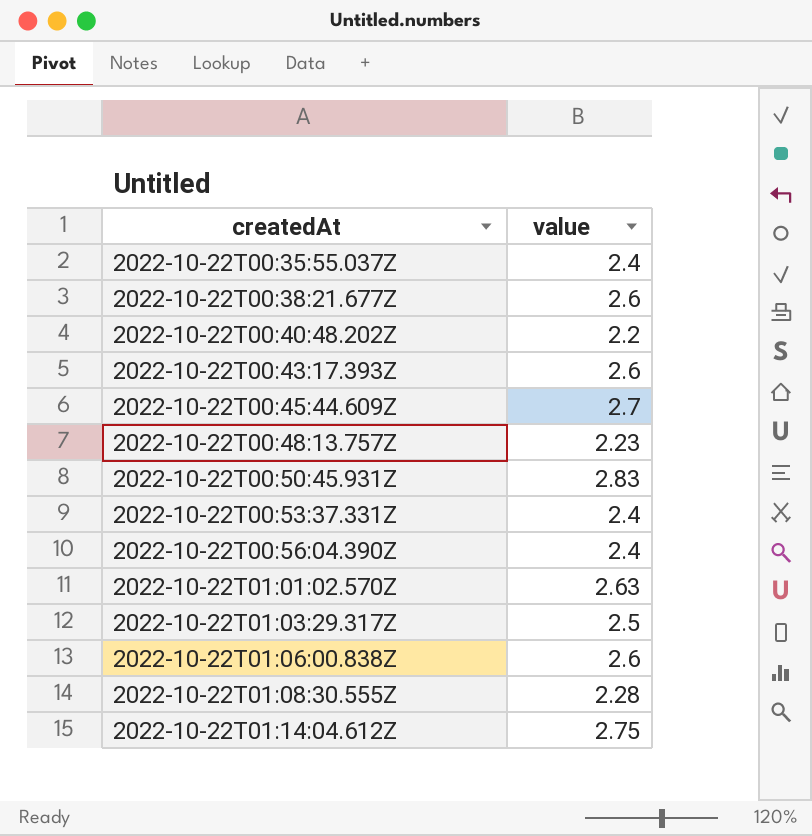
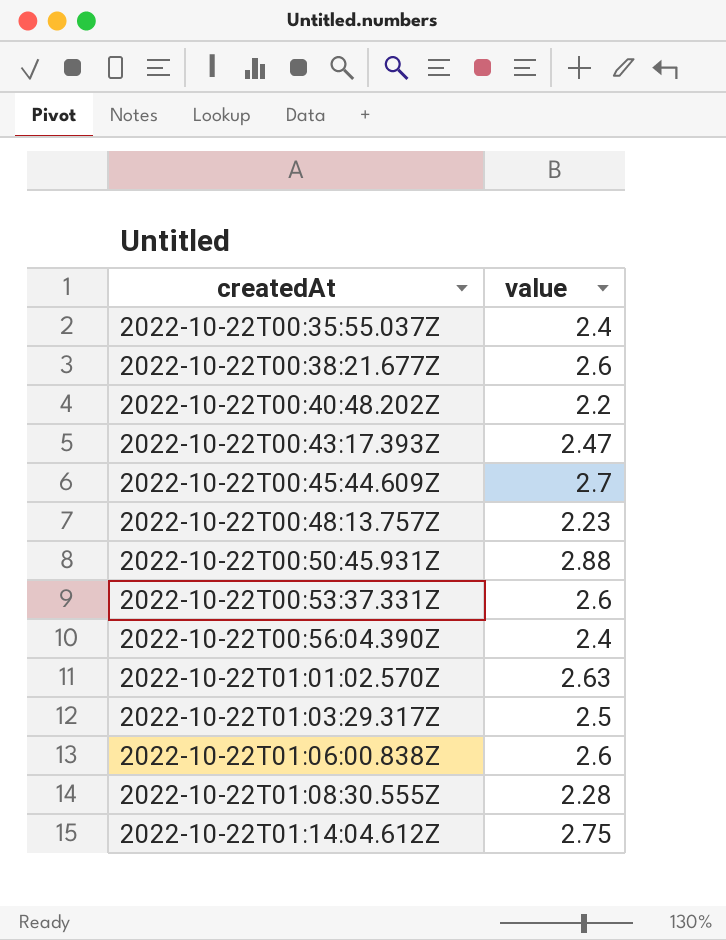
2022-10-22T00:43:17.393Z | value: 2.6 -> 2.47
2022-10-22T00:50:45.931Z | value: 2.83 -> 2.88
2022-10-22T00:53:37.331Z | value: 2.4 -> 2.6

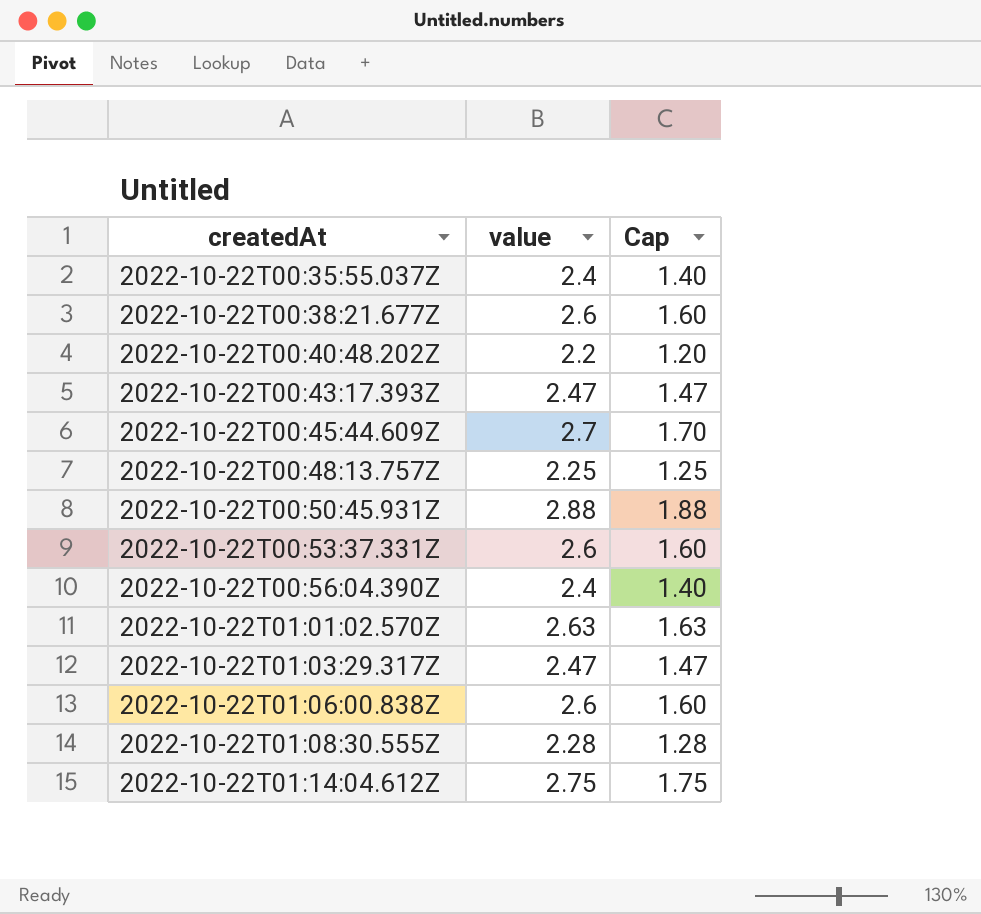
column Cap | formula: none -> [value] - 1
2022-10-22T00:48:13.757Z | value: 2.23 -> 2.25
2022-10-22T01:03:29.317Z | value: 2.5 -> 2.47

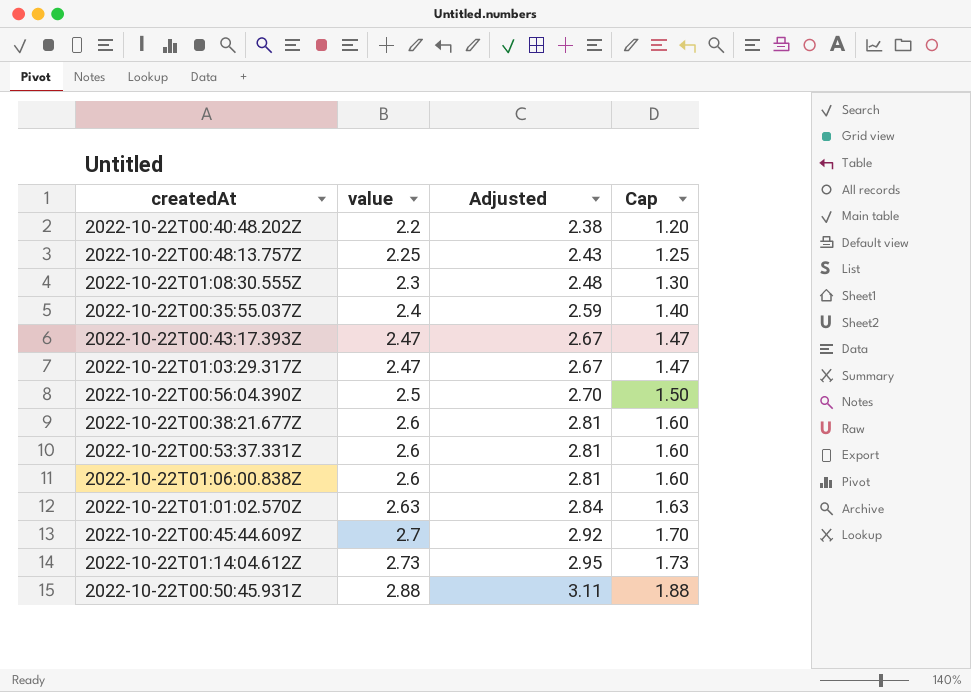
row order: createdAt ascending -> value ascending
column Adjusted | formula: none -> [value] * 1.08
2022-10-22T01:08:30.555Z | value: 2.28 -> 2.3
2022-10-22T01:08:30.555Z | Cap: 1.28 -> 1.30
2022-10-22T00:56:04.390Z | value: 2.4 -> 2.5
2022-10-22T00:56:04.390Z | Cap: 1.40 -> 1.50
2022-10-22T01:14:04.612Z | value: 2.75 -> 2.73
2022-10-22T01:14:04.612Z | Cap: 1.75 -> 1.73

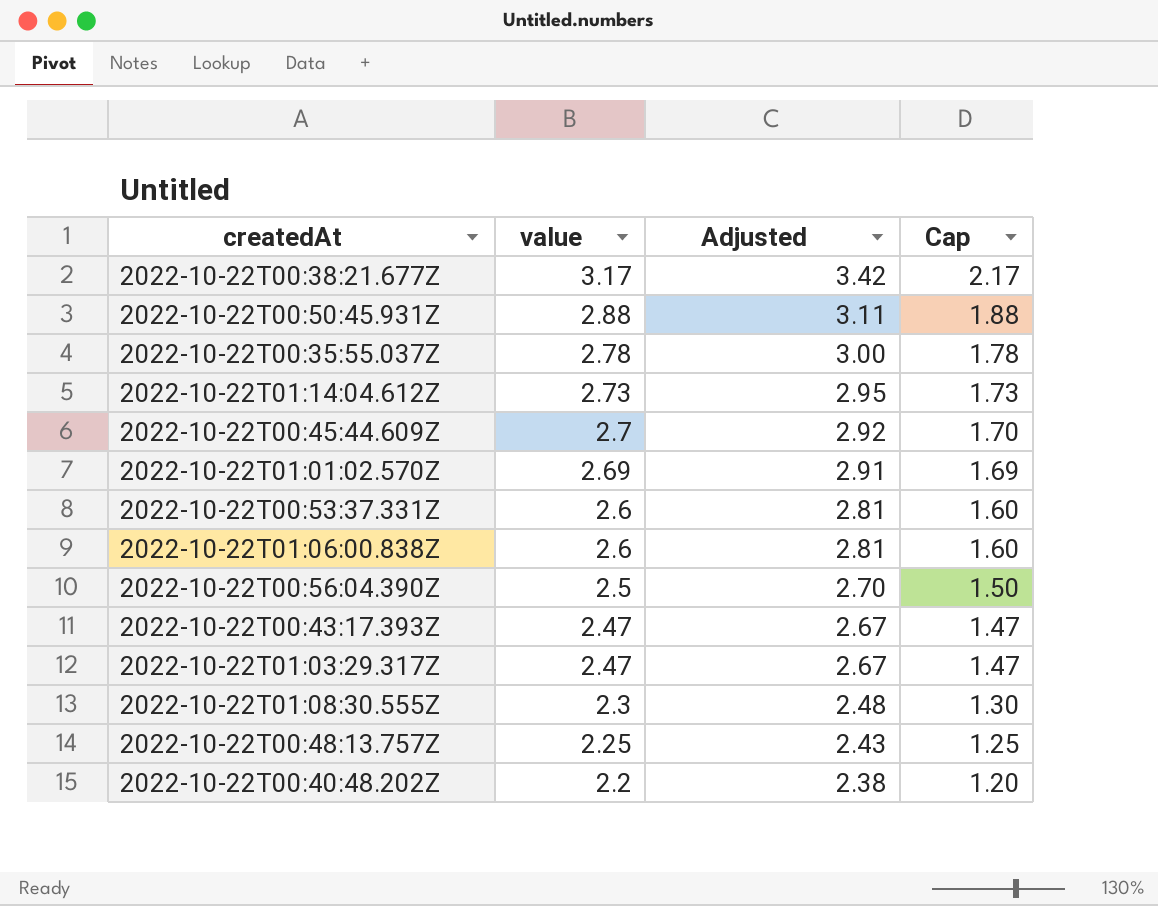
row order: value ascending -> value descending
2022-10-22T00:38:21.677Z | value: 2.6 -> 3.17
2022-10-22T00:38:21.677Z | Adjusted: 2.81 -> 3.42
2022-10-22T00:38:21.677Z | Cap: 1.60 -> 2.17
2022-10-22T00:35:55.037Z | value: 2.4 -> 2.78
2022-10-22T00:35:55.037Z | Adjusted: 2.59 -> 3.00
2022-10-22T00:35:55.037Z | Cap: 1.40 -> 1.78
2022-10-22T01:01:02.570Z | value: 2.63 -> 2.69
2022-10-22T01:01:02.570Z | Adjusted: 2.84 -> 2.91
2022-10-22T01:01:02.570Z | Cap: 1.63 -> 1.69

